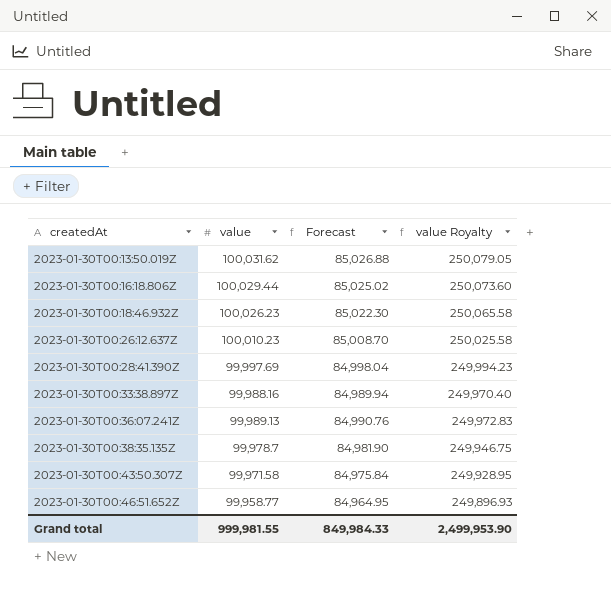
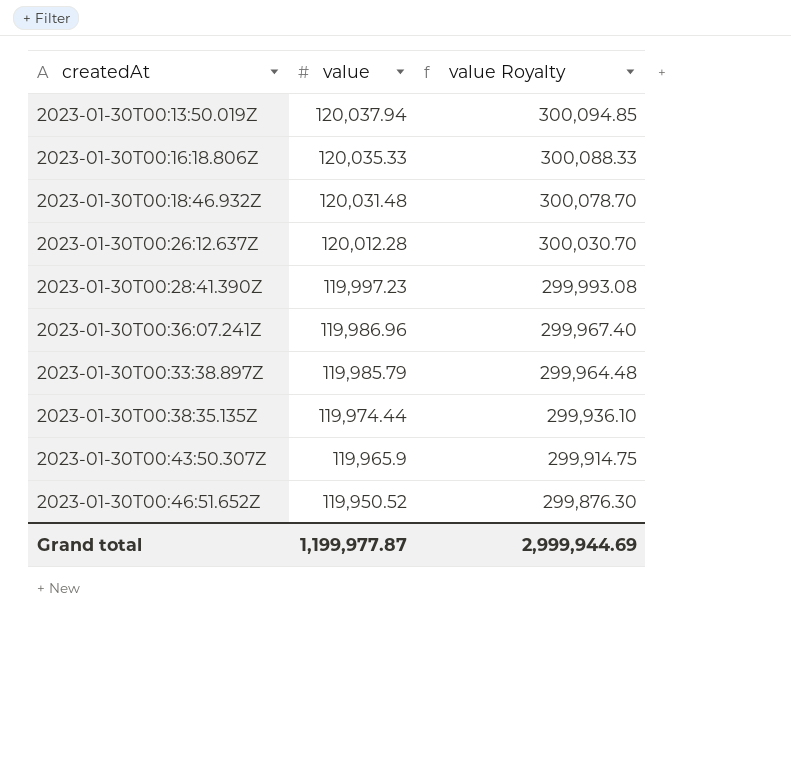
row order: createdAt ascending -> value descending
column Forecast | formula: [value] * 0.85 -> none
2023-01-30T00:13:50.019Z | value: 100,031.62 -> 120,037.94
2023-01-30T00:13:50.019Z | value Royalty: 250,079.05 -> 300,094.85
2023-01-30T00:16:18.806Z | value: 100,029.44 -> 120,035.33
2023-01-30T00:16:18.806Z | value Royalty: 250,073.60 -> 300,088.33
2023-01-30T00:18:46.932Z | value: 100,026.23 -> 120,031.48
2023-01-30T00:18:46.932Z | value Royalty: 250,065.58 -> 300,078.70
2023-01-30T00:26:12.637Z | value: 100,010.23 -> 120,012.28
2023-01-30T00:26:12.637Z | value Royalty: 250,025.58 -> 300,030.70
2023-01-30T00:28:41.390Z | value: 99,997.69 -> 119,997.23
2023-01-30T00:28:41.390Z | value Royalty: 249,994.23 -> 299,993.08
2023-01-30T00:36:07.241Z | value: 99,989.13 -> 119,986.96
2023-01-30T00:36:07.241Z | value Royalty: 249,972.83 -> 299,967.40
2023-01-30T00:33:38.897Z | value: 99,988.16 -> 119,985.79
2023-01-30T00:33:38.897Z | value Royalty: 249,970.40 -> 299,964.48
2023-01-30T00:38:35.135Z | value: 99,978.7 -> 119,974.44
2023-01-30T00:38:35.135Z | value Royalty: 249,946.75 -> 299,936.10
2023-01-30T00:43:50.307Z | value: 99,971.58 -> 119,965.9
2023-01-30T00:43:50.307Z | value Royalty: 249,928.95 -> 299,914.75
2023-01-30T00:46:51.652Z | value: 99,958.77 -> 119,950.52
2023-01-30T00:46:51.652Z | value Royalty: 249,896.93 -> 299,876.30
Grand total | value: 999,981.55 -> 1,199,977.87
Grand total | value Royalty: 2,499,953.90 -> 2,999,944.69

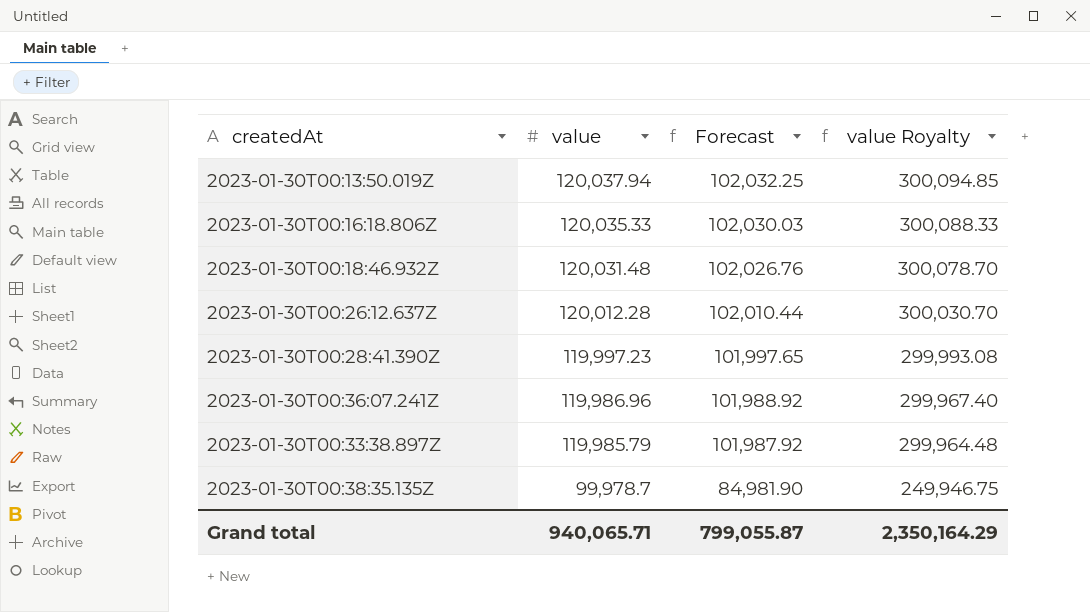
column Forecast | formula: none -> [value] * 0.85
row 2023-01-30T00:43:50.307Z: 119,965.9 | 299,914.75 -> none
row 2023-01-30T00:46:51.652Z: 119,950.52 | 299,876.30 -> none
2023-01-30T00:38:35.135Z | value: 119,974.44 -> 99,978.7
2023-01-30T00:38:35.135Z | value Royalty: 299,936.10 -> 249,946.75
Grand total | value: 1,199,977.87 -> 940,065.71
Grand total | value Royalty: 2,999,944.69 -> 2,350,164.29

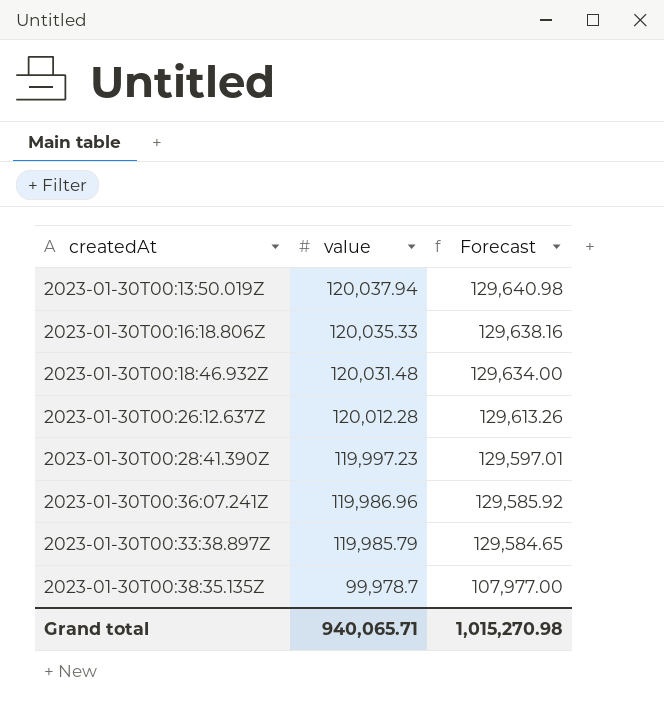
column value Royalty | formula: [value] * 2.5 -> none
column Forecast | formula: [value] * 0.85 -> [value] * 1.08
Grand total | Forecast: 799,055.87 -> 1,015,270.98

